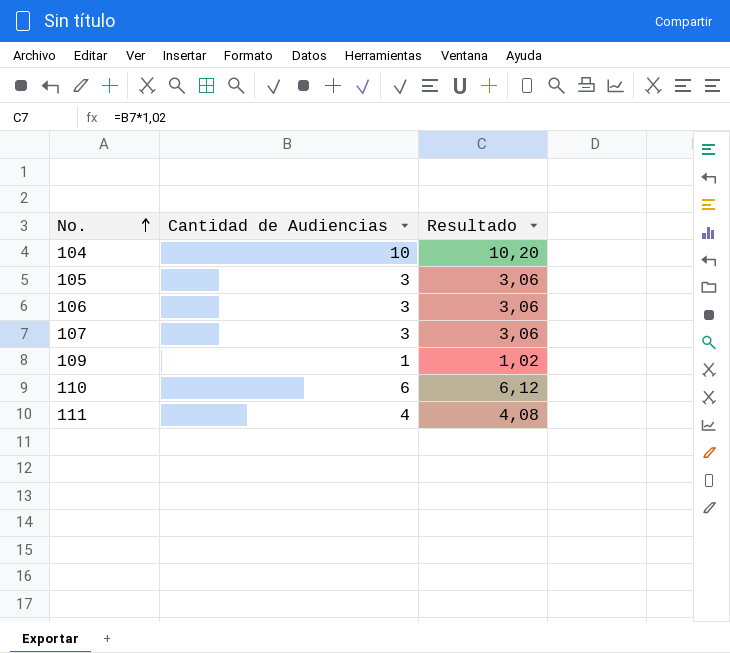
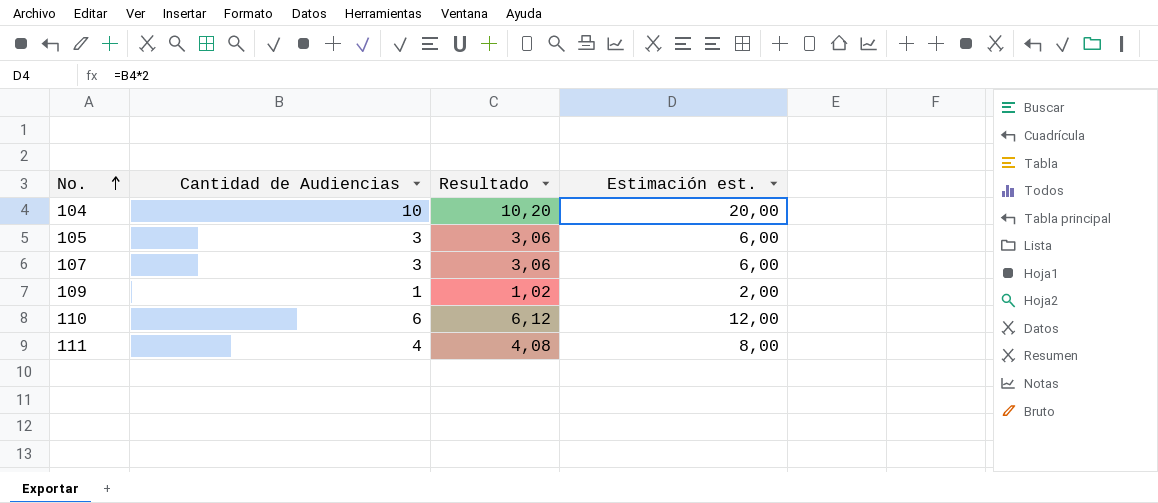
column Estimación est. | formula: none -> [Cantidad de Audiencias] * 2
row 106: 3 | 3,06 -> none

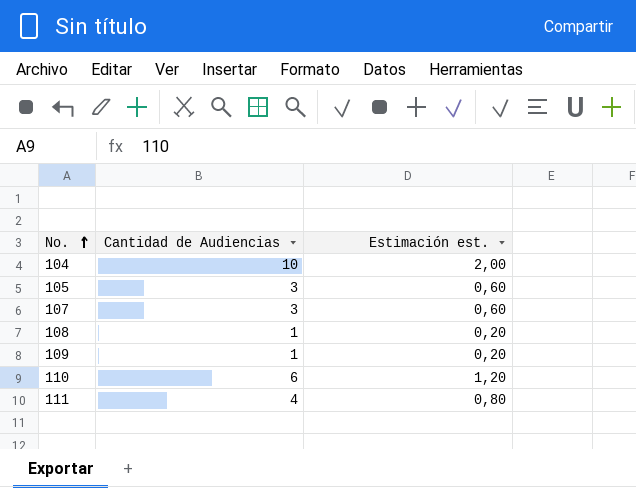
column Resultado | formula: [Cantidad de Audiencias] * 1,02 -> none
column Estimación est. | formula: [Cantidad de Audiencias] * 2 -> [Cantidad de Audiencias] * 0,2
row 108: none -> 1 | 0,20

